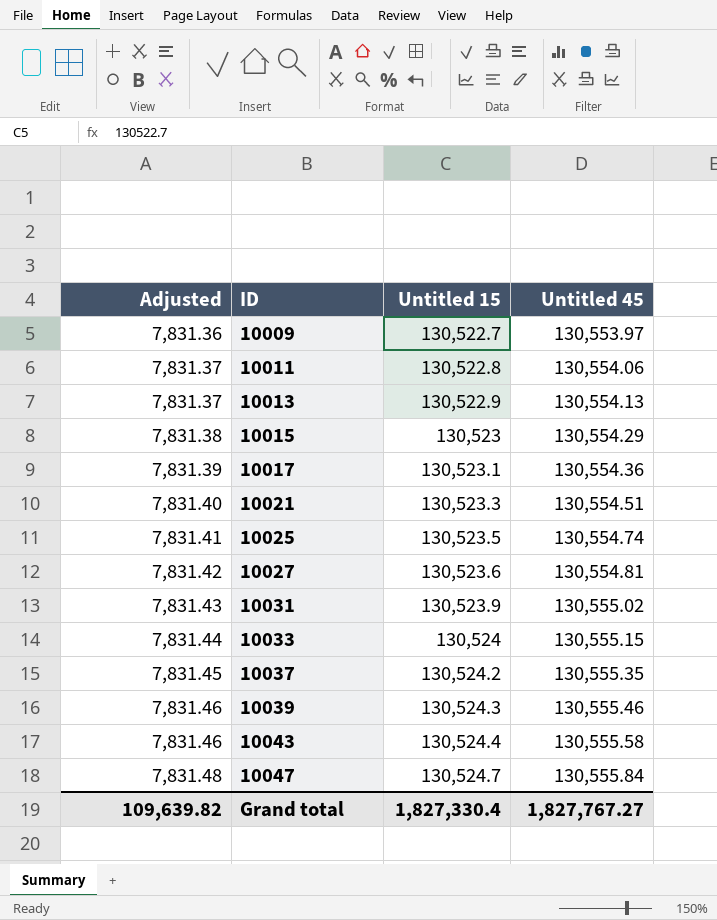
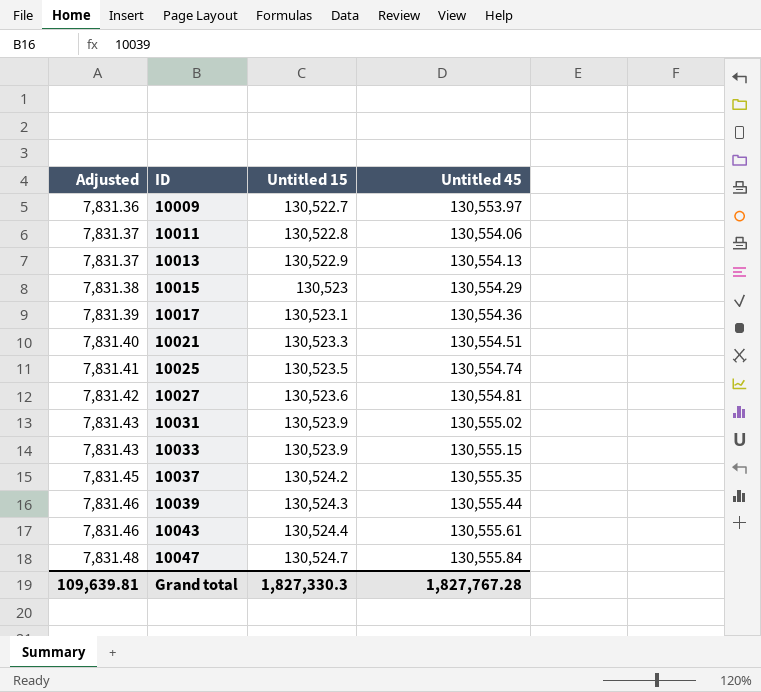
10033 | Adjusted: 7,831.44 -> 7,831.43
10033 | Untitled 15: 130,524 -> 130,523.9
10039 | Untitled 45: 130,555.46 -> 130,555.44
10043 | Untitled 45: 130,555.58 -> 130,555.61
Grand total | Adjusted: 109,639.82 -> 109,639.81
Grand total | Untitled 15: 1,827,330.4 -> 1,827,330.3
Grand total | Untitled 45: 1,827,767.27 -> 1,827,767.28

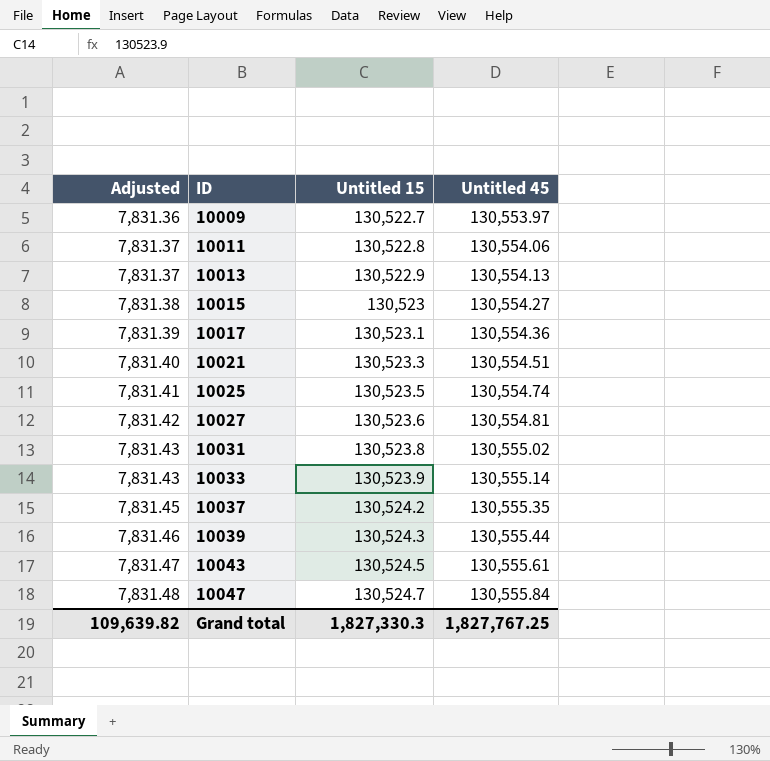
10015 | Untitled 45: 130,554.29 -> 130,554.27
10031 | Untitled 15: 130,523.9 -> 130,523.8
10033 | Untitled 45: 130,555.15 -> 130,555.14
10043 | Adjusted: 7,831.46 -> 7,831.47
10043 | Untitled 15: 130,524.4 -> 130,524.5
Grand total | Adjusted: 109,639.81 -> 109,639.82
Grand total | Untitled 45: 1,827,767.28 -> 1,827,767.25

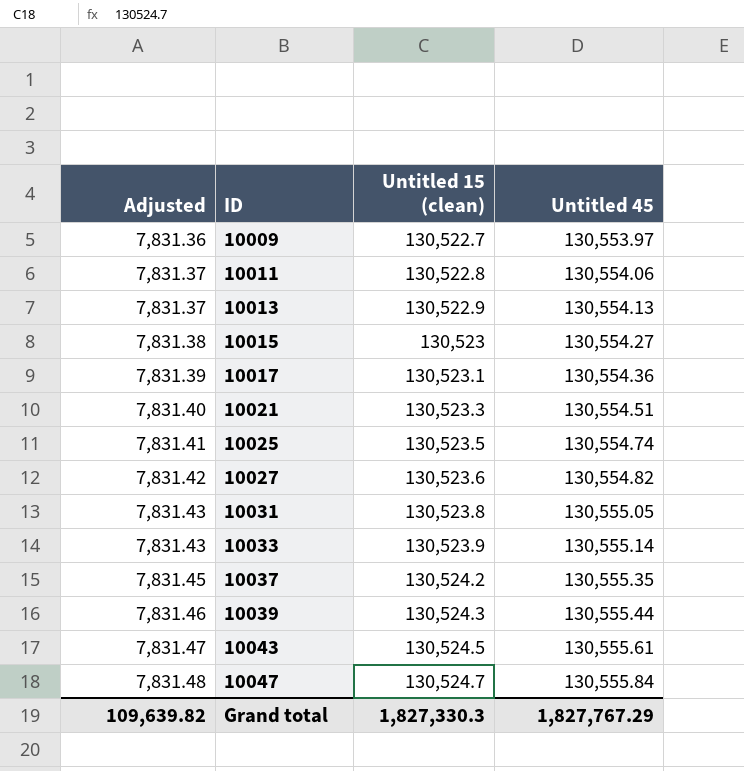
column name: Untitled 15 -> Untitled 15 (clean)
10027 | Untitled 45: 130,554.81 -> 130,554.82
10031 | Untitled 45: 130,555.02 -> 130,555.05
Grand total | Untitled 45: 1,827,767.25 -> 1,827,767.29

